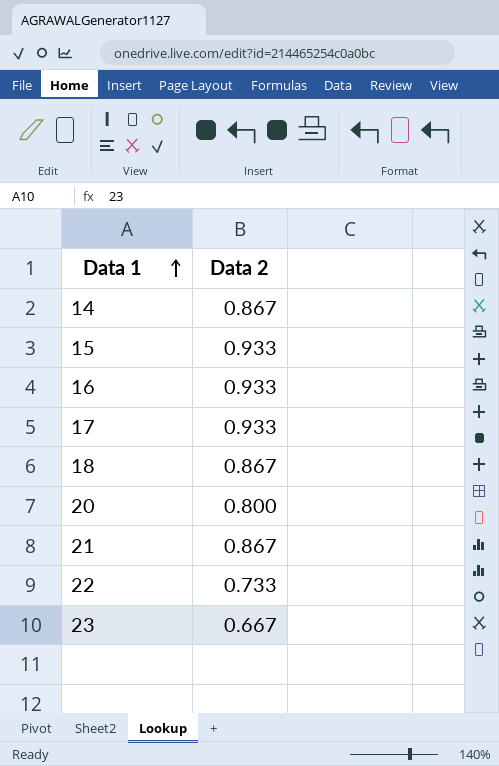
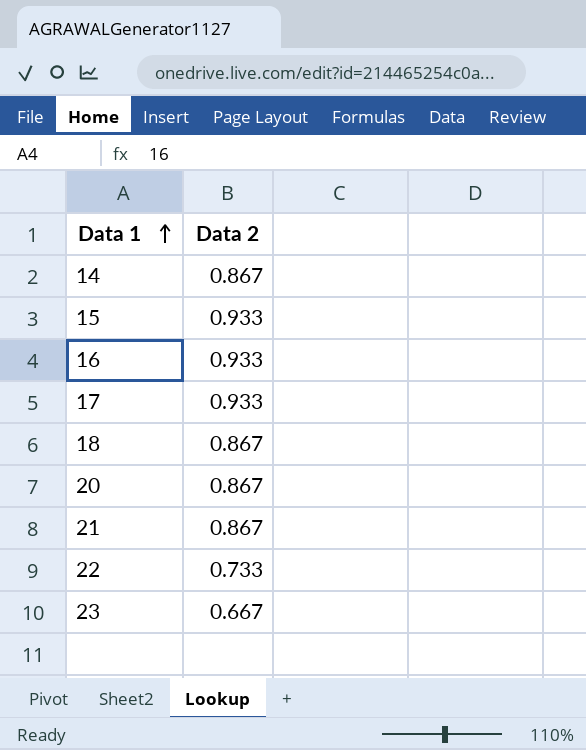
20 | Data 2: 0.800 -> 0.867

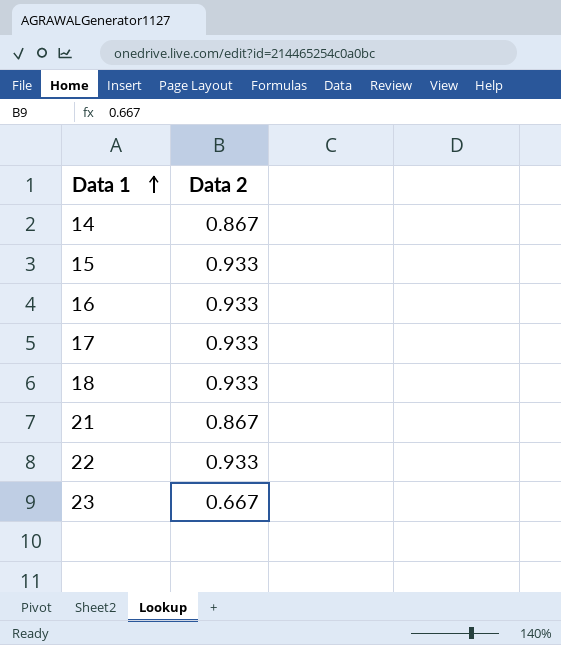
row 20: 0.867 -> none
18 | Data 2: 0.867 -> 0.933
22 | Data 2: 0.733 -> 0.933

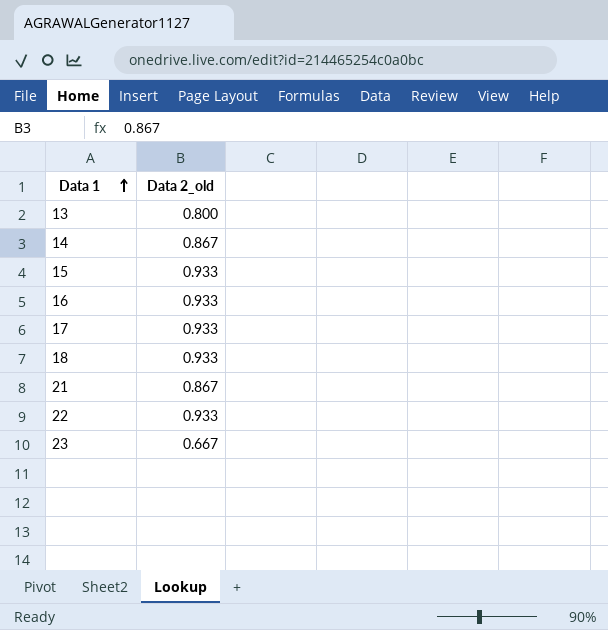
column name: Data 2 -> Data 2_old
row 13: none -> 0.800

